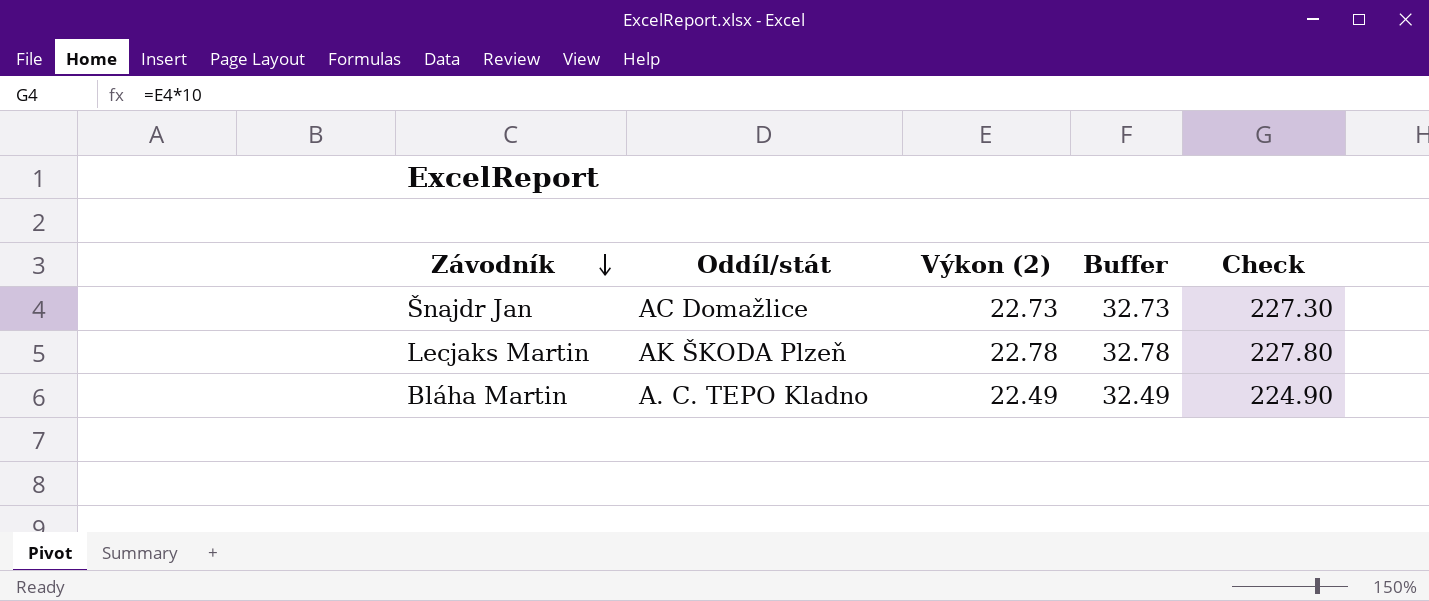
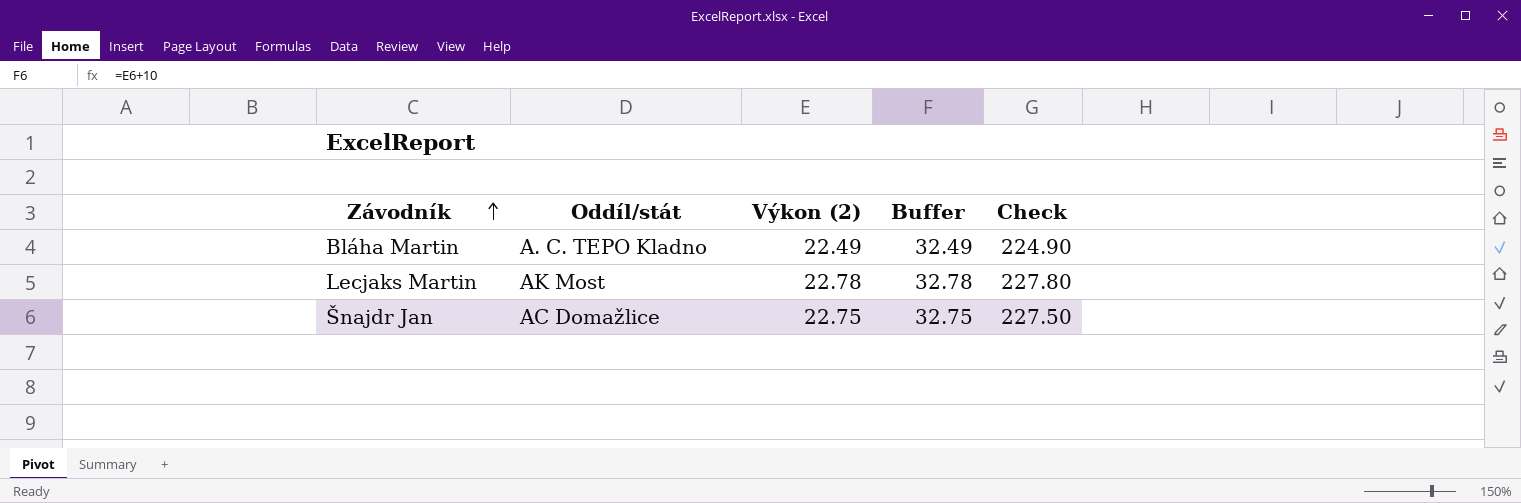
row order: Závodník descending -> Závodník ascending
Lecjaks Martin | Oddíl/stát: AK ŠKODA Plzeň -> AK Most
Šnajdr Jan | Výkon (2): 22.73 -> 22.75
Šnajdr Jan | Buffer: 32.73 -> 32.75
Šnajdr Jan | Check: 227.30 -> 227.50

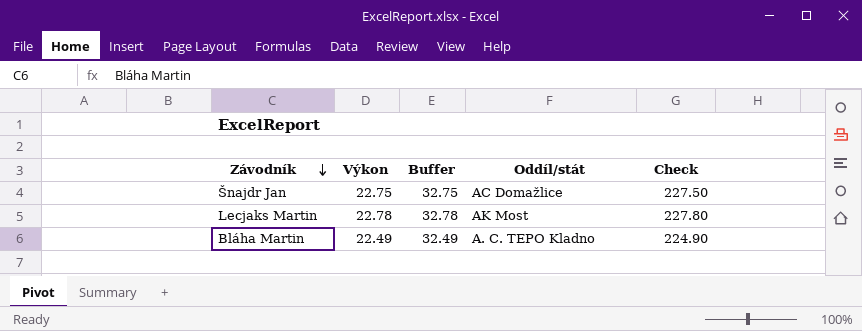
row order: Závodník ascending -> Závodník descending
column name: Výkon (2) -> Výkon
column Oddíl/stát | position: 2 -> 4

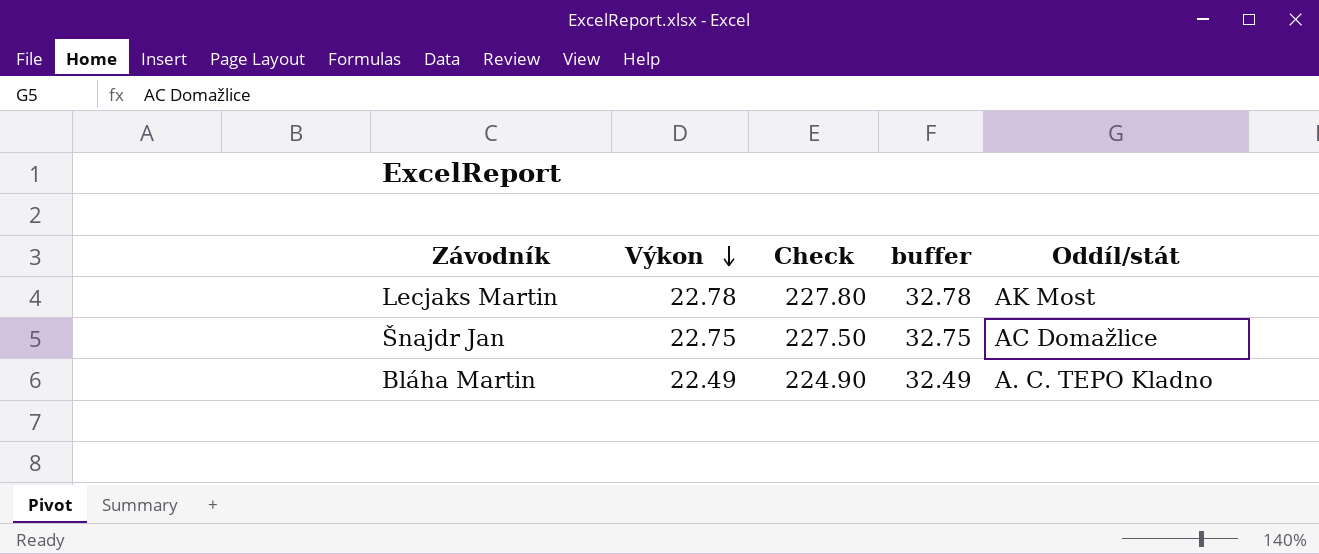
row order: Závodník descending -> Výkon descending
column Check | position: 5 -> 3
column name: Buffer -> buffer

